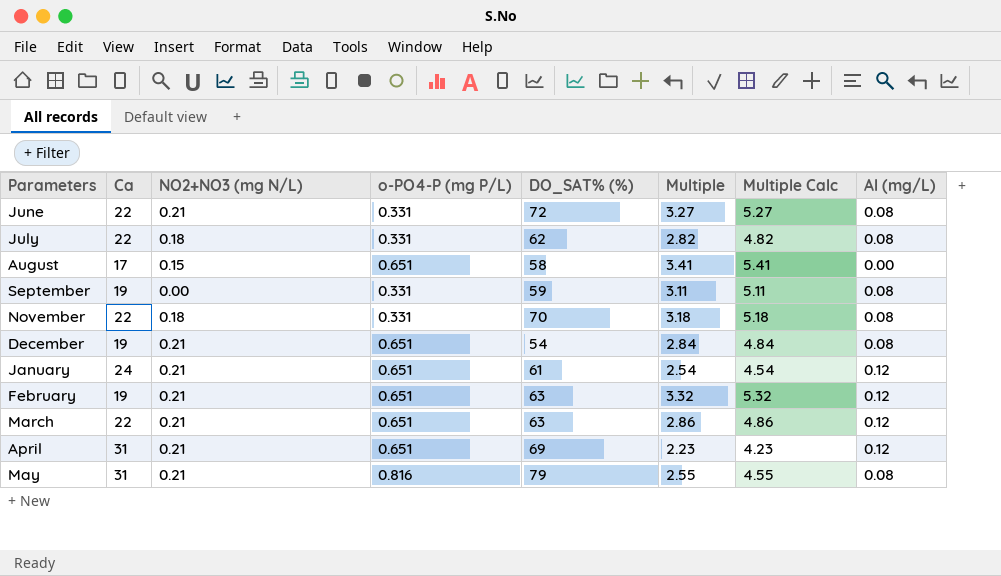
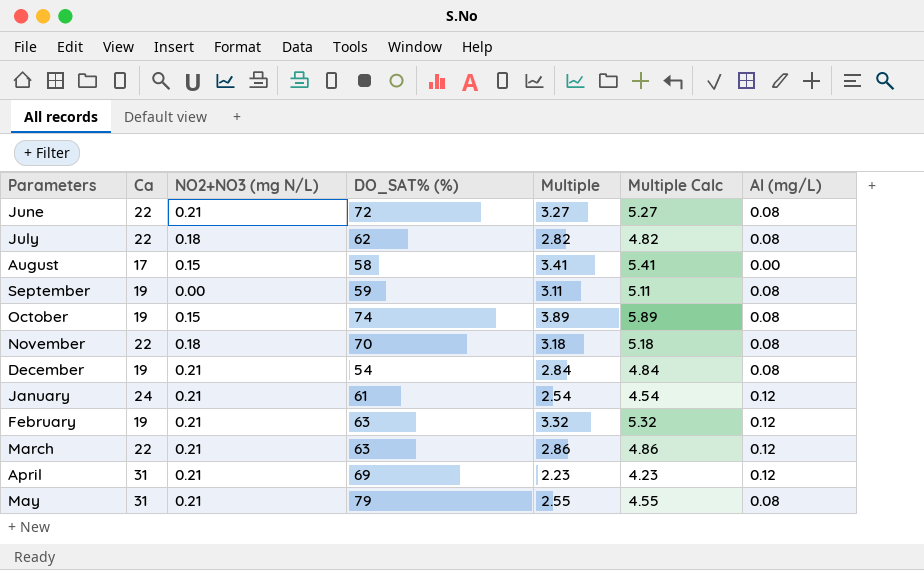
column o-PO4-P (mg P/L) | position: 4 -> none
row October: none -> 19 | 0.15 | 74 | 3.89 | 5.89 | 0.08

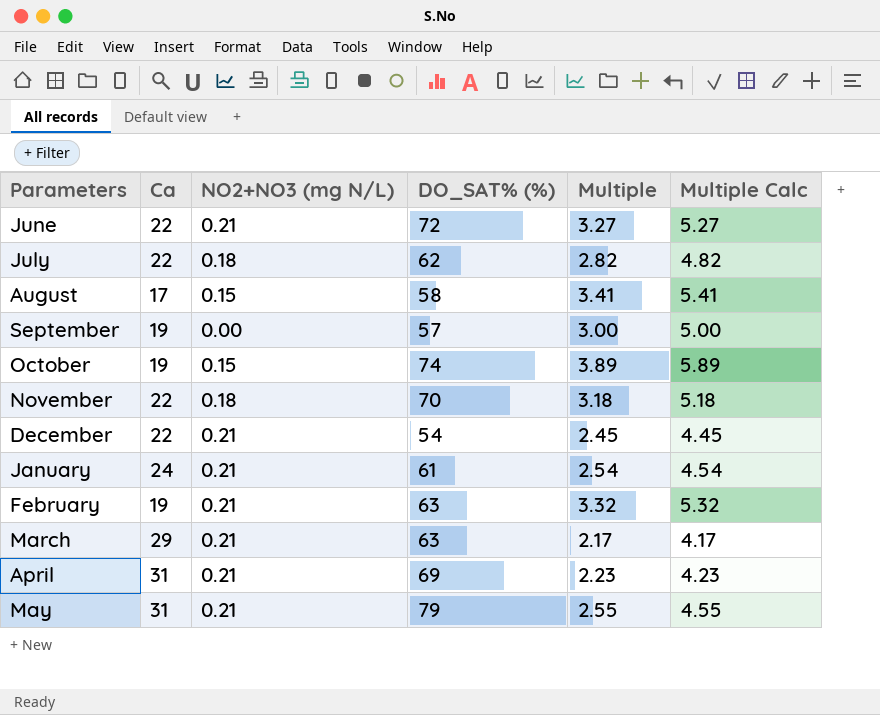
column Al (mg/L) | position: 7 -> none
September | DO_SAT% (%): 59 -> 57
September | Multiple: 3.11 -> 3.00
September | Multiple Calc: 5.11 -> 5.00
December | Ca: 19 -> 22
December | Multiple: 2.84 -> 2.45
December | Multiple Calc: 4.84 -> 4.45
March | Ca: 22 -> 29
March | Multiple: 2.86 -> 2.17
March | Multiple Calc: 4.86 -> 4.17

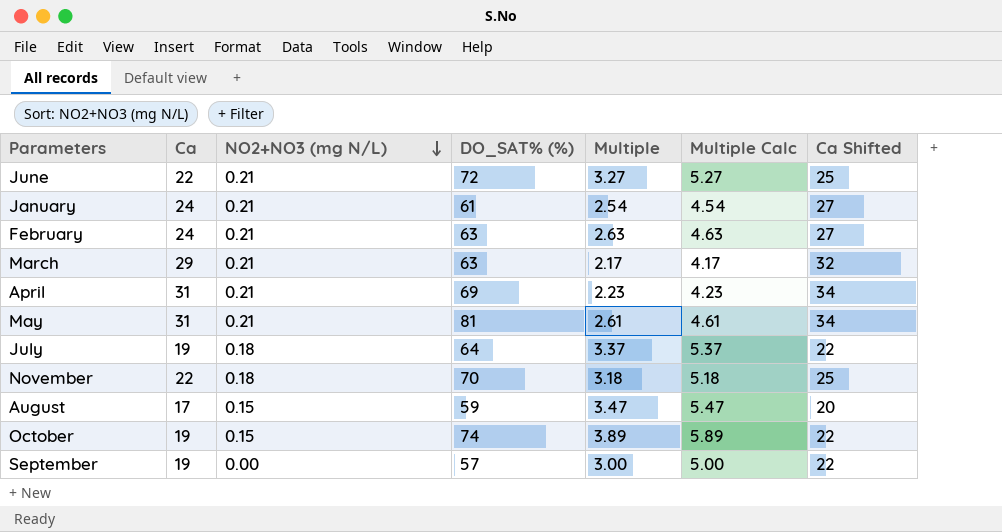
row order: none -> NO2+NO3 (mg N/L) descending
column Ca Shifted | formula: none -> [Ca] + 3
row December: 22 | 0.21 | 54 | 2.45 | 4.45 -> none
February | Ca: 19 -> 24
February | Multiple: 3.32 -> 2.63
February | Multiple Calc: 5.32 -> 4.63
May | DO_SAT% (%): 79 -> 81
May | Multiple: 2.55 -> 2.61
May | Multiple Calc: 4.55 -> 4.61
July | Ca: 22 -> 19
July | DO_SAT% (%): 62 -> 64
July | Multiple: 2.82 -> 3.37
July | Multiple Calc: 4.82 -> 5.37
August | DO_SAT% (%): 58 -> 59
August | Multiple: 3.41 -> 3.47
August | Multiple Calc: 5.41 -> 5.47

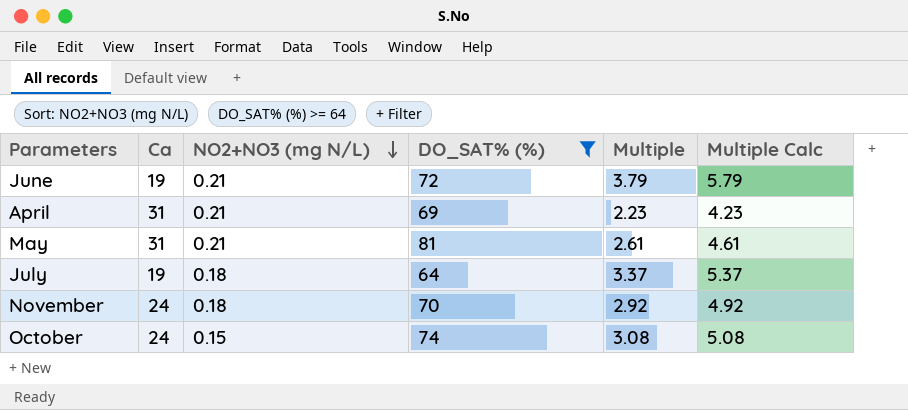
filter: none -> DO_SAT% (%) >= 64
column Ca Shifted | formula: [Ca] + 3 -> none
June | Ca: 22 -> 19
June | Multiple: 3.27 -> 3.79
June | Multiple Calc: 5.27 -> 5.79
November | Ca: 22 -> 24
November | Multiple: 3.18 -> 2.92
November | Multiple Calc: 5.18 -> 4.92
October | Ca: 19 -> 24
October | Multiple: 3.89 -> 3.08
October | Multiple Calc: 5.89 -> 5.08

